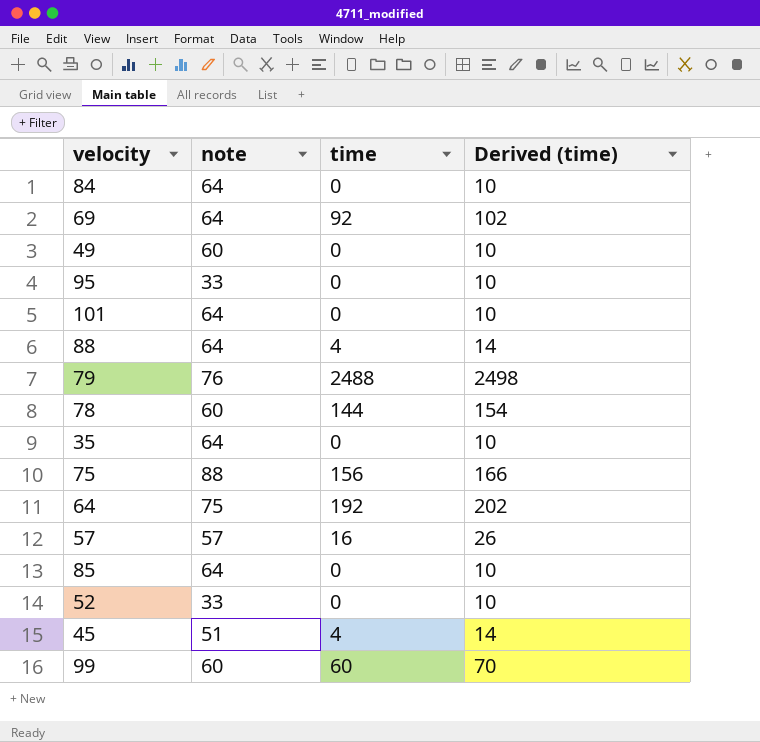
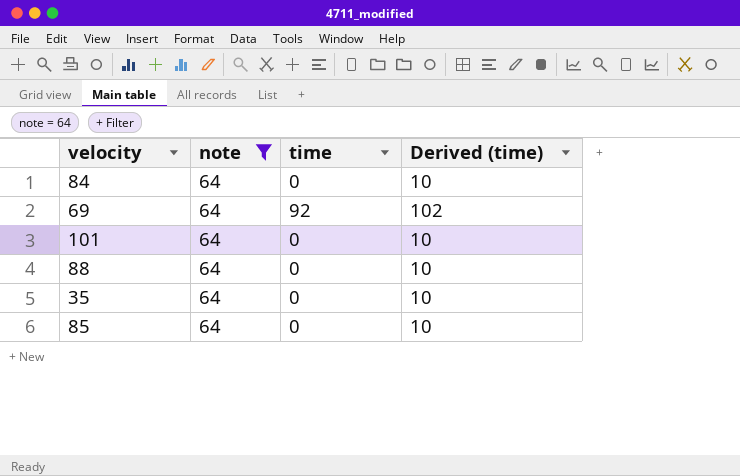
filter: none -> note = 64
88 | time: 4 -> 0
88 | Derived (time): 14 -> 10

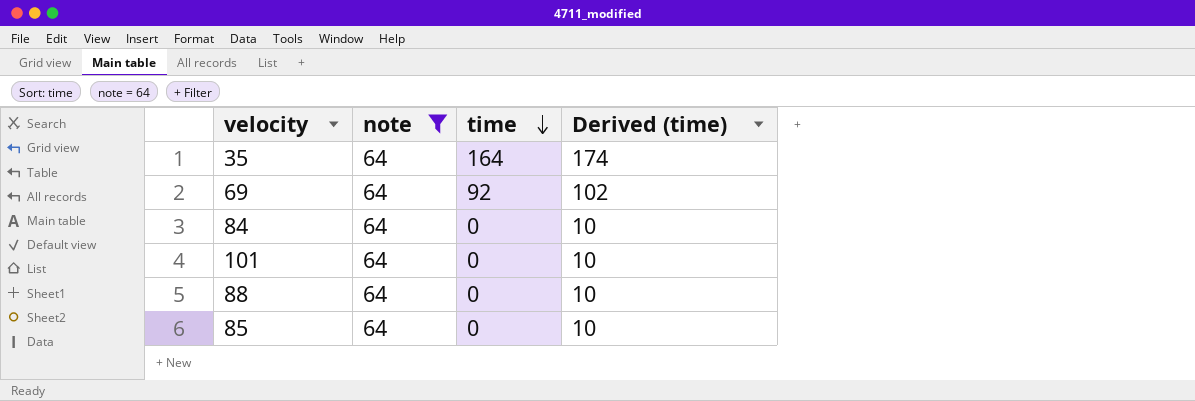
row order: none -> time descending
35 | time: 0 -> 164
35 | Derived (time): 10 -> 174

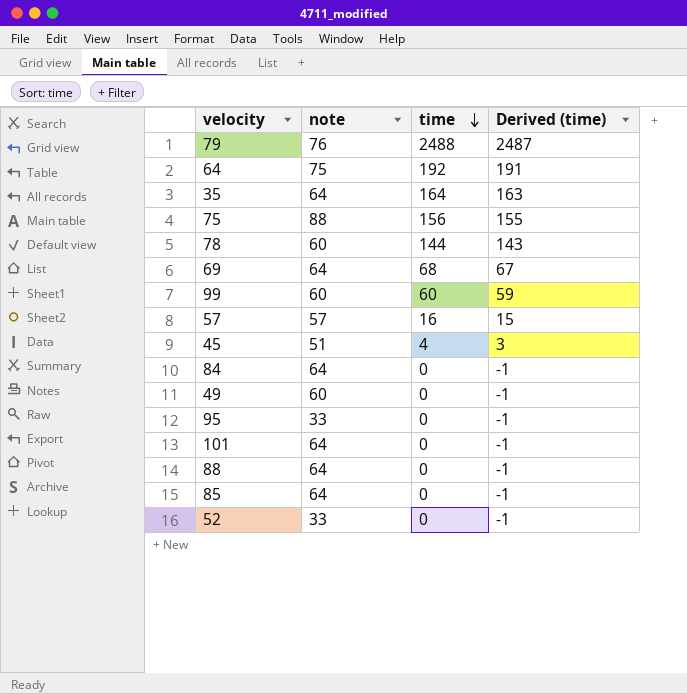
filter: note = 64 -> none
column Derived (time) | formula: [time] + 10 -> [time] - 1
69 | time: 92 -> 68

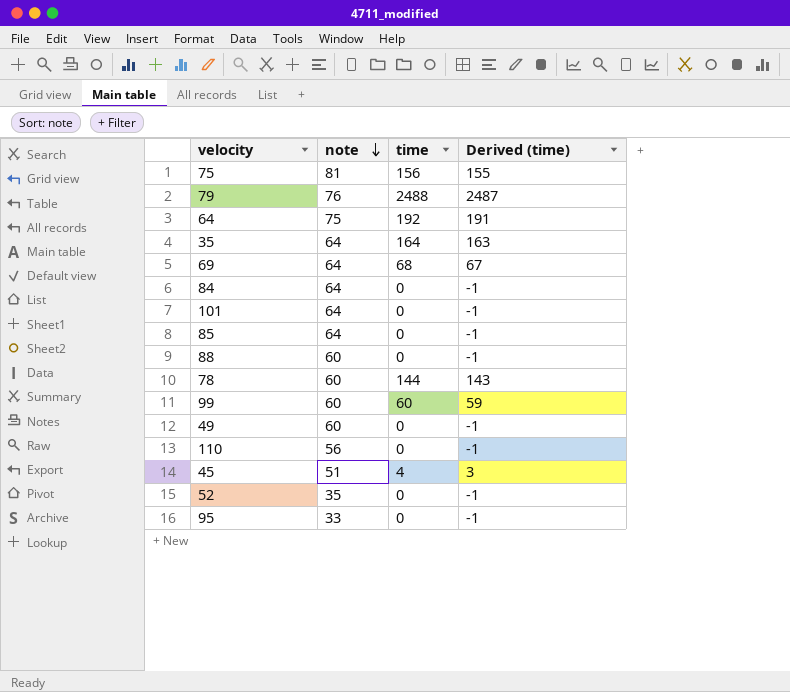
row order: time descending -> note descending
row 57: 57 | 16 | 15 -> none
75 | note: 88 -> 81
88 | note: 64 -> 60
row 110: none -> 56 | 0 | -1
52 | note: 33 -> 35

